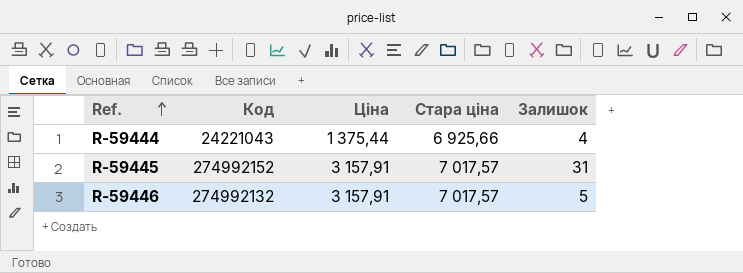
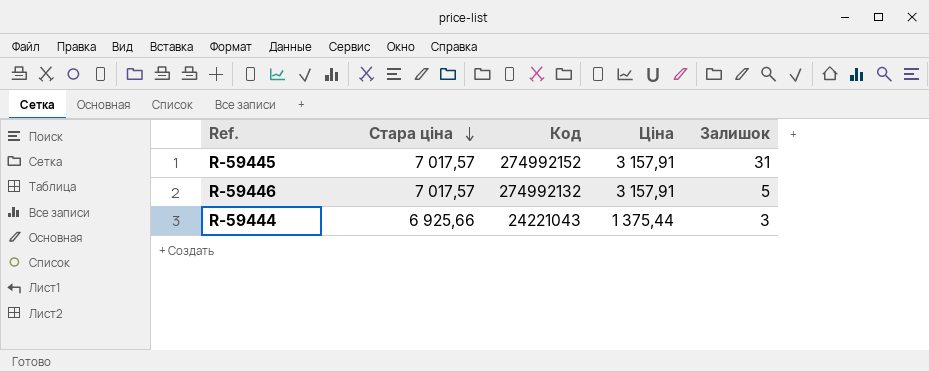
row order: Ref. ascending -> Стара ціна descending
column Стара ціна | position: 4 -> 2
R-59444 | Залишок: 4 -> 3

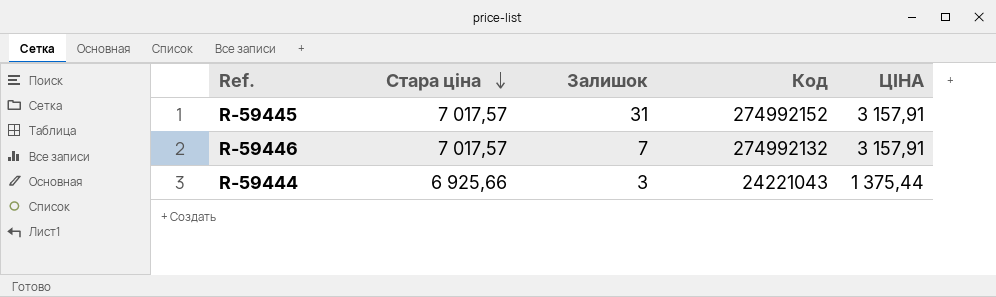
column Залишок | position: 5 -> 3
column name: Ціна -> ЦІНА
R-59446 | Залишок: 5 -> 7

